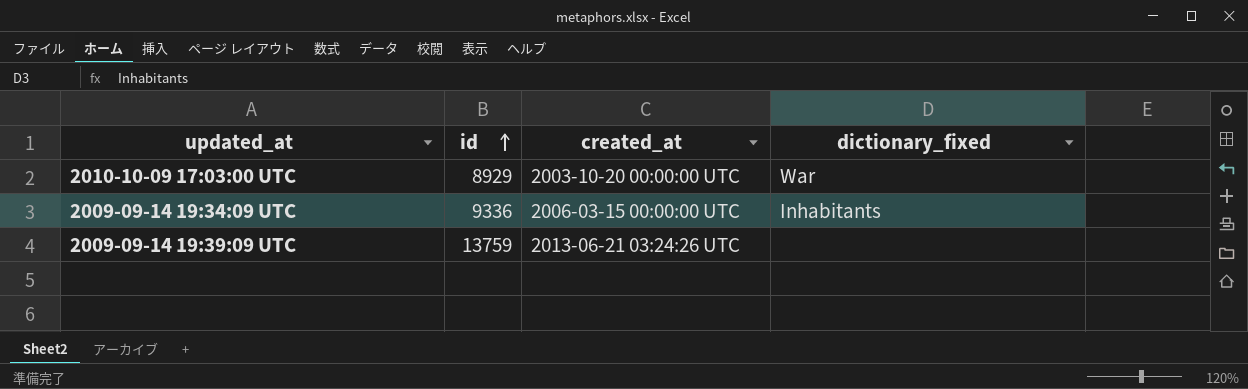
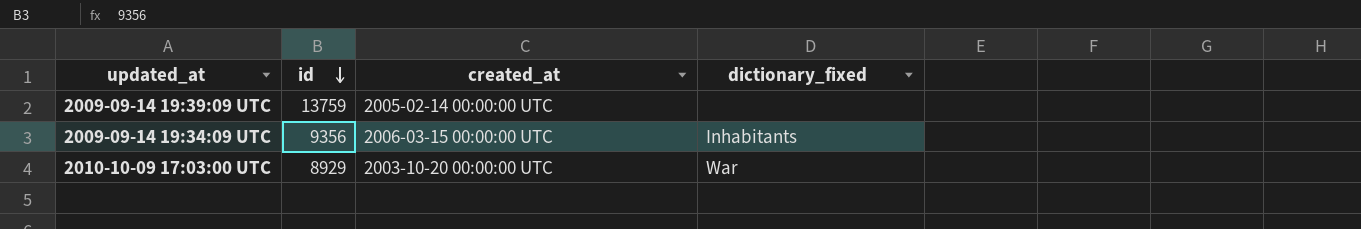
row order: id ascending -> id descending
2009-09-14 19:39:09 UTC | created_at: 2013-06-21 03:24:26 UTC -> 2005-02-14 00:00:00 UTC
2009-09-14 19:34:09 UTC | id: 9336 -> 9356

